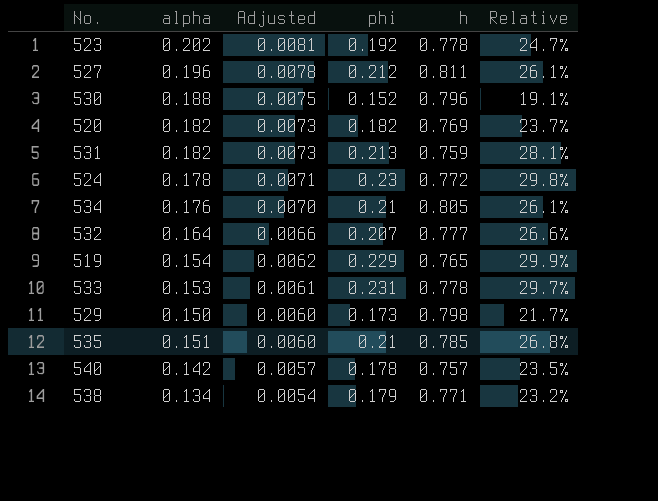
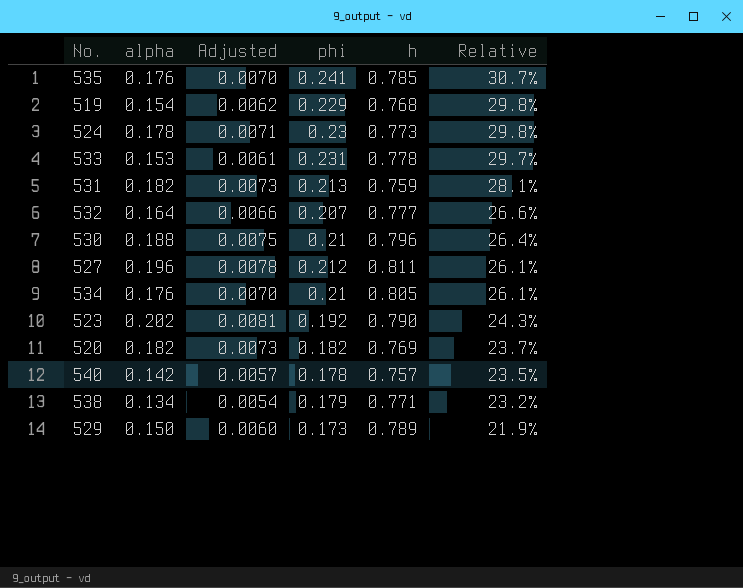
row order: Adjusted descending -> Relative descending
535 | alpha: 0.151 -> 0.176
535 | Adjusted: 0.0060 -> 0.0070
535 | phi: 0.21 -> 0.241
535 | Relative: 26.8% -> 30.7%
519 | h: 0.765 -> 0.768
519 | Relative: 29.9% -> 29.8%
524 | h: 0.772 -> 0.773
530 | phi: 0.152 -> 0.21
530 | Relative: 19.1% -> 26.4%
523 | h: 0.778 -> 0.790
523 | Relative: 24.7% -> 24.3%
529 | h: 0.798 -> 0.789
529 | Relative: 21.7% -> 21.9%

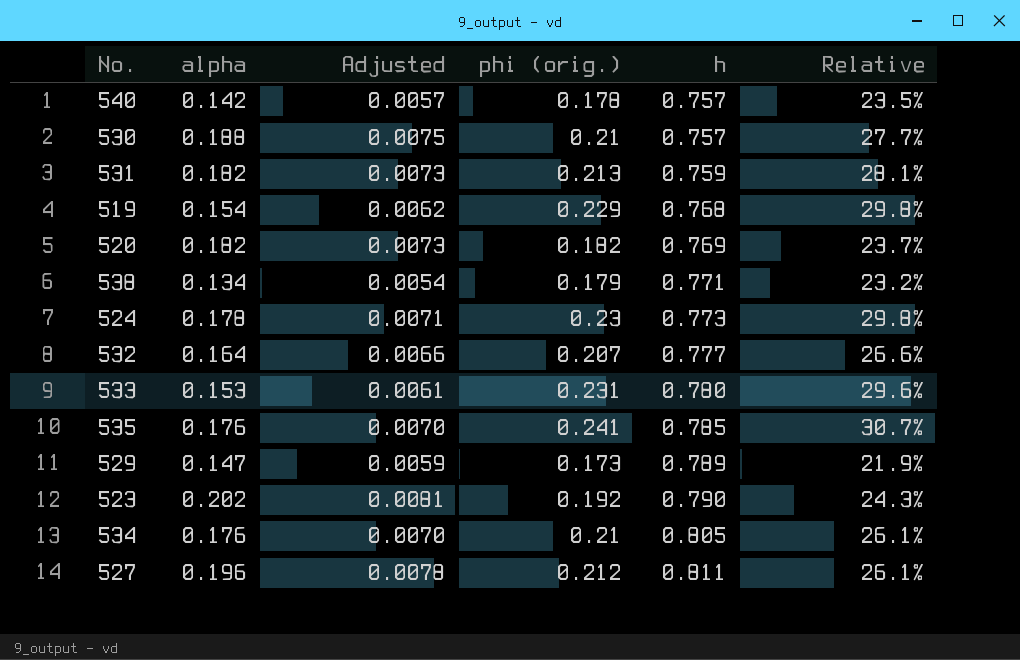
row order: Relative descending -> h ascending
column name: phi -> phi (orig.)
530 | h: 0.796 -> 0.757
530 | Relative: 26.4% -> 27.7%
533 | h: 0.778 -> 0.780
533 | Relative: 29.7% -> 29.6%
529 | alpha: 0.150 -> 0.147
529 | Adjusted: 0.0060 -> 0.0059

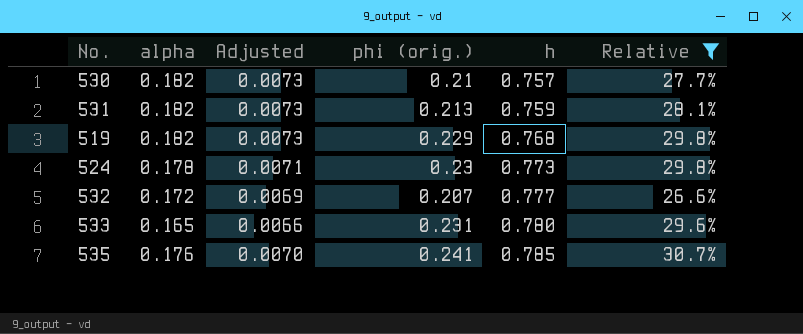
filter: none -> Relative >= 26.6%
530 | alpha: 0.188 -> 0.182
530 | Adjusted: 0.0075 -> 0.0073
519 | alpha: 0.154 -> 0.182
519 | Adjusted: 0.0062 -> 0.0073
532 | alpha: 0.164 -> 0.172
532 | Adjusted: 0.0066 -> 0.0069
533 | alpha: 0.153 -> 0.165
533 | Adjusted: 0.0061 -> 0.0066

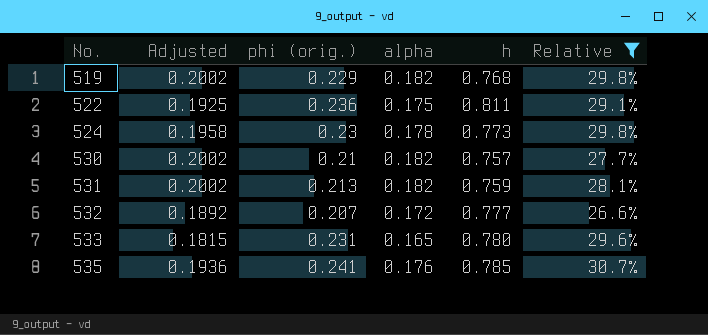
row order: h ascending -> No. ascending
column Adjusted | formula: [alpha] * 0.04 -> [alpha] * 1.1
column alpha | position: 2 -> 4
row 522: none -> 0.1925 | 0.236 | 0.175 | 0.811 | 29.1%

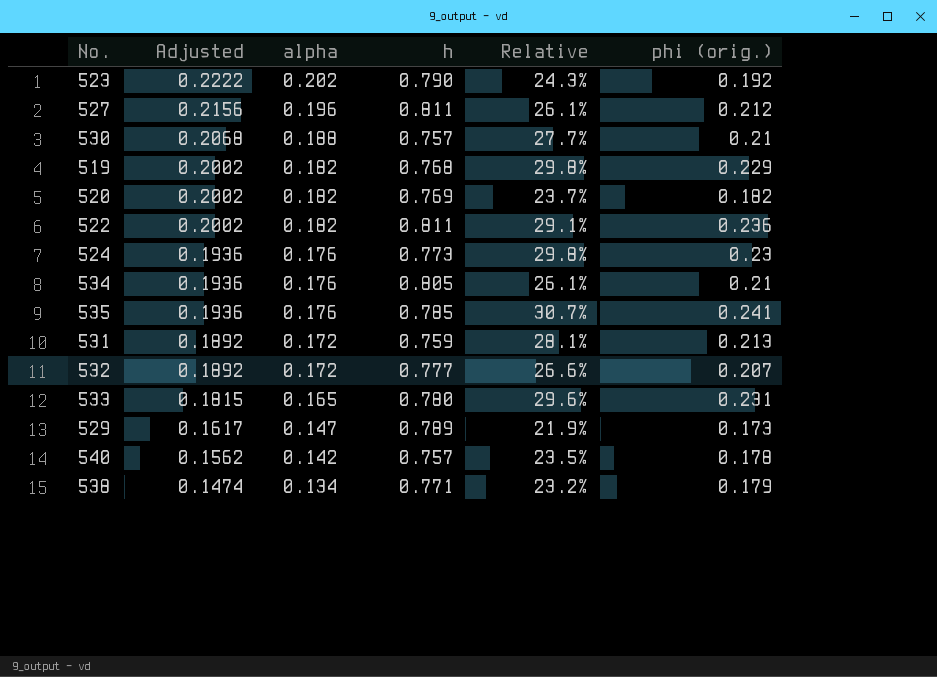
filter: Relative >= 26.6% -> none
row order: No. ascending -> Adjusted descending
column phi (orig.) | position: 3 -> 6
530 | Adjusted: 0.2002 -> 0.2068
530 | alpha: 0.182 -> 0.188
522 | Adjusted: 0.1925 -> 0.2002
522 | alpha: 0.175 -> 0.182
524 | Adjusted: 0.1958 -> 0.1936
524 | alpha: 0.178 -> 0.176
531 | Adjusted: 0.2002 -> 0.1892
531 | alpha: 0.182 -> 0.172

